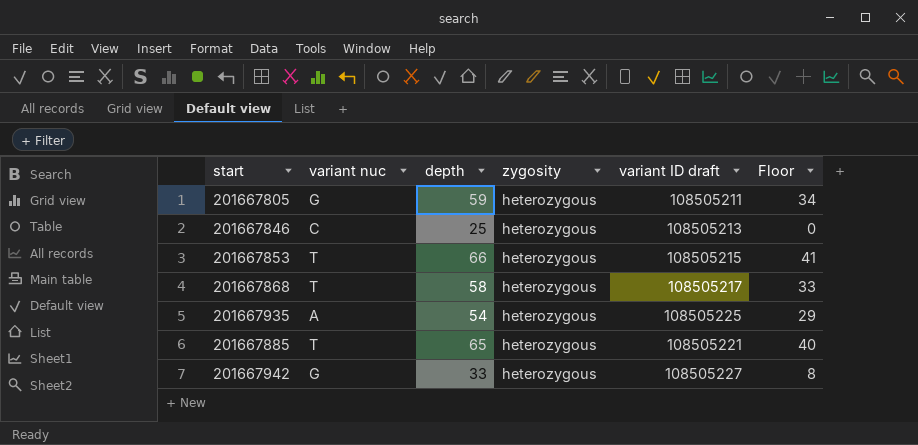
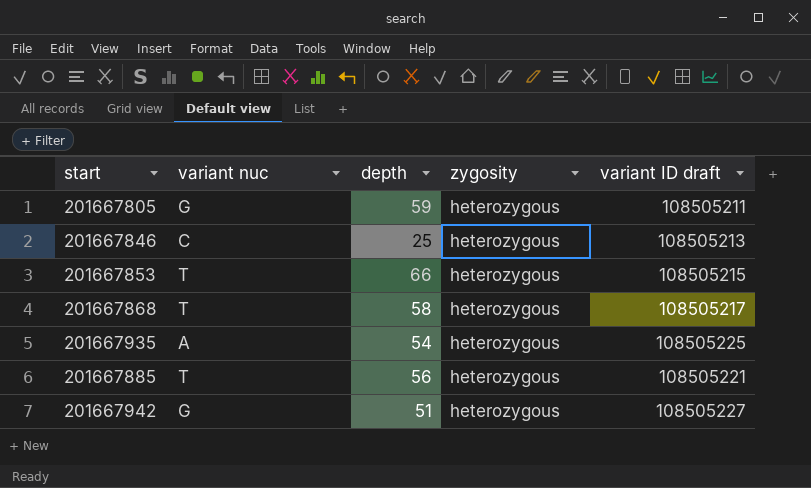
column Floor | formula: [depth] - 25 -> none
201667885 | depth: 65 -> 56
201667942 | depth: 33 -> 51

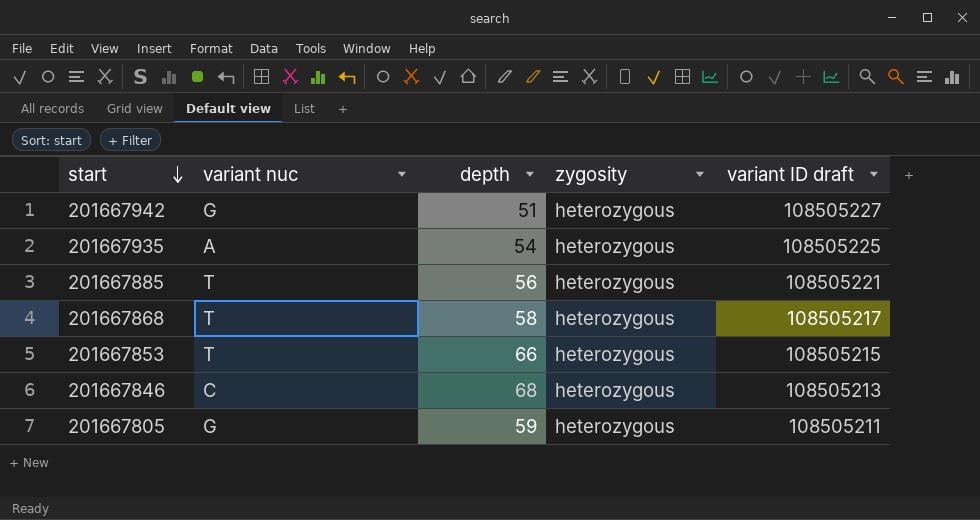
row order: none -> start descending
201667846 | depth: 25 -> 68

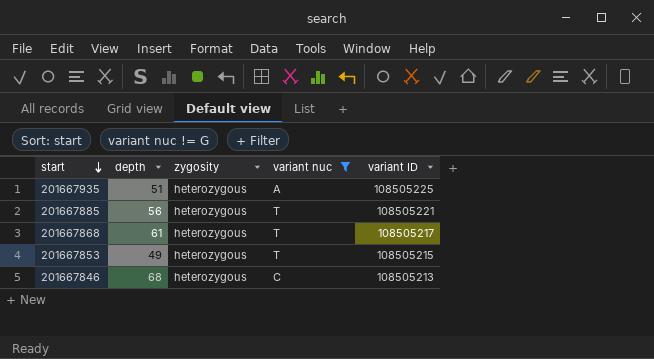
filter: none -> variant nuc != G
column variant nuc | position: 2 -> 4
column name: variant ID draft -> variant ID
201667935 | depth: 54 -> 51
201667868 | depth: 58 -> 61
201667853 | depth: 66 -> 49

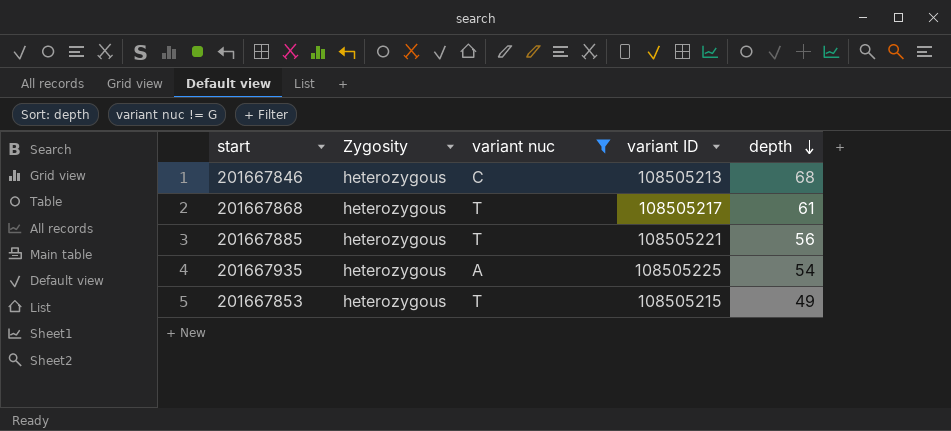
row order: start descending -> depth descending
column name: zygosity -> Zygosity
column depth | position: 2 -> 5
201667935 | depth: 51 -> 54

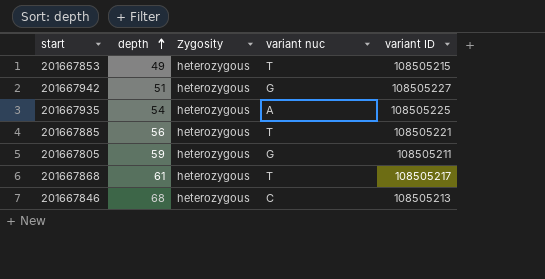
filter: variant nuc != G -> none
row order: depth descending -> depth ascending
column depth | position: 5 -> 2

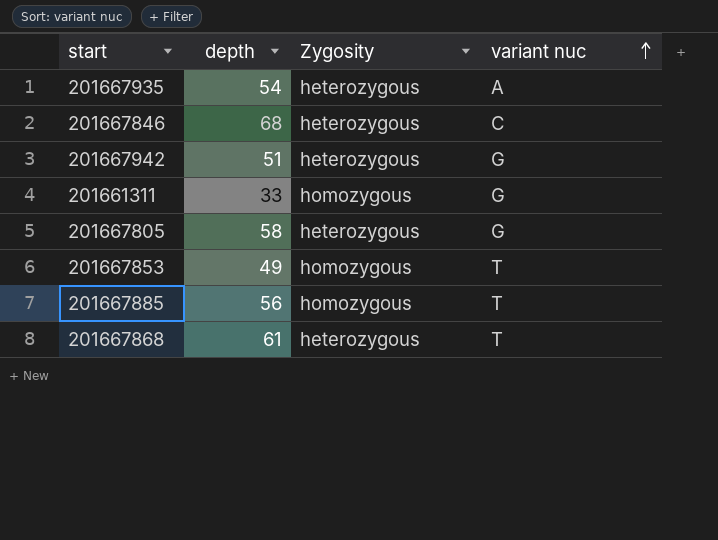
row order: depth ascending -> variant nuc ascending
column variant ID | position: 5 -> none
row 201661311: none -> 33 | homozygous | G
201667805 | depth: 59 -> 58
201667853 | Zygosity: heterozygous -> homozygous
201667885 | Zygosity: heterozygous -> homozygous

